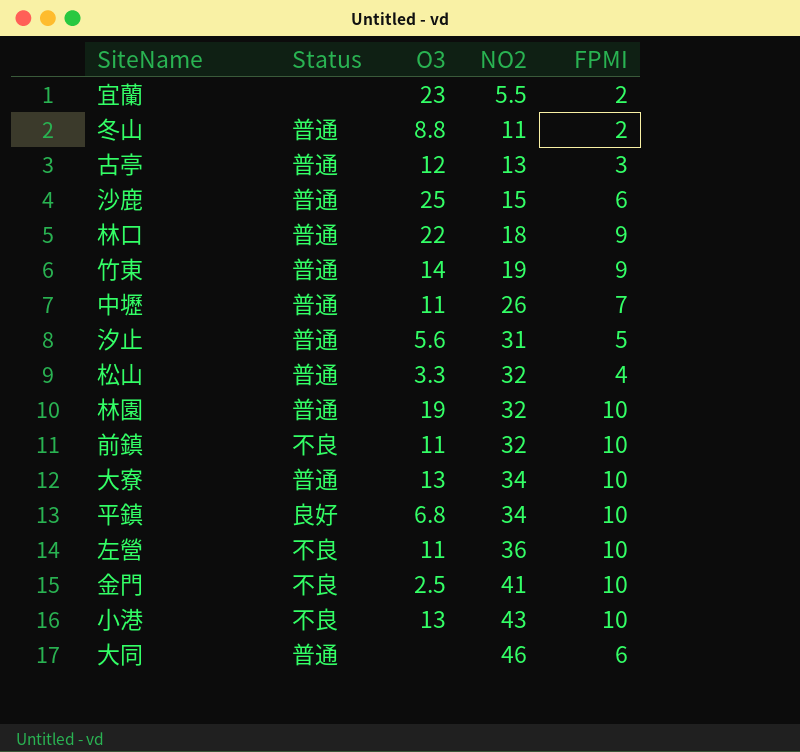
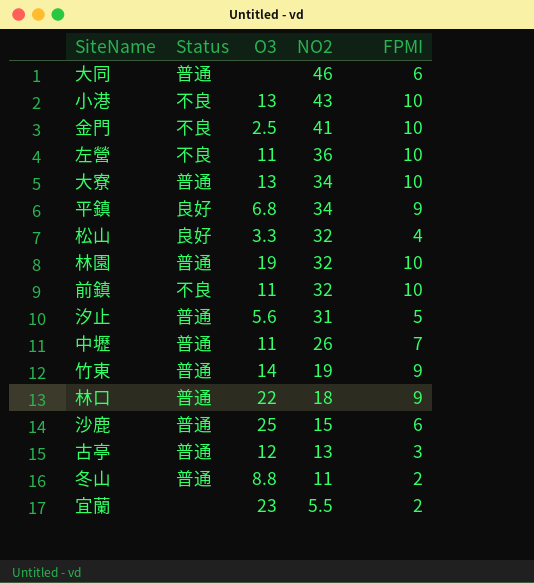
row order: NO2 ascending -> NO2 descending
平鎮 | FPMI: 10 -> 9
松山 | Status: 普通 -> 良好

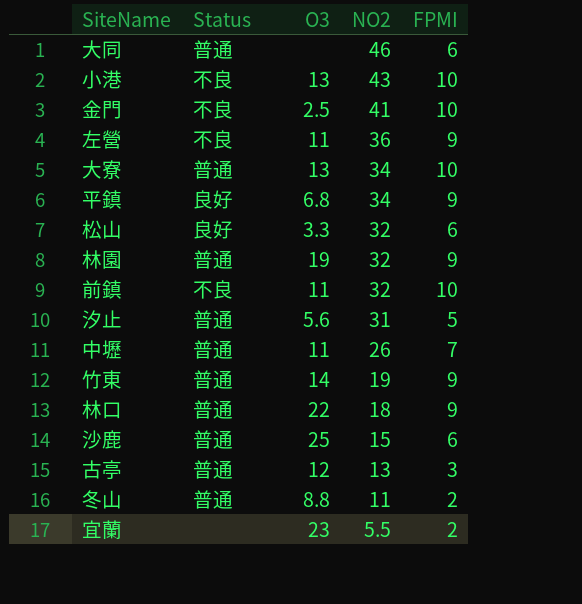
左營 | FPMI: 10 -> 9
松山 | FPMI: 4 -> 6
林園 | FPMI: 10 -> 9

